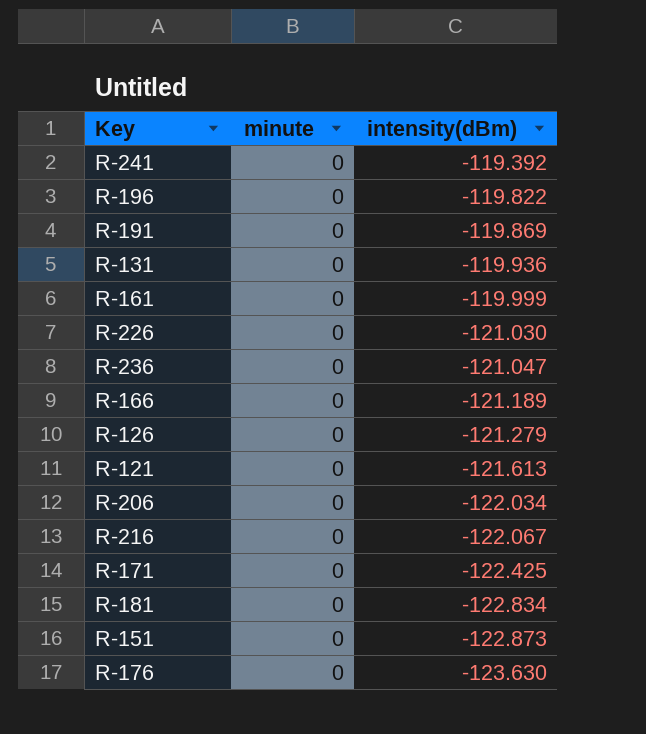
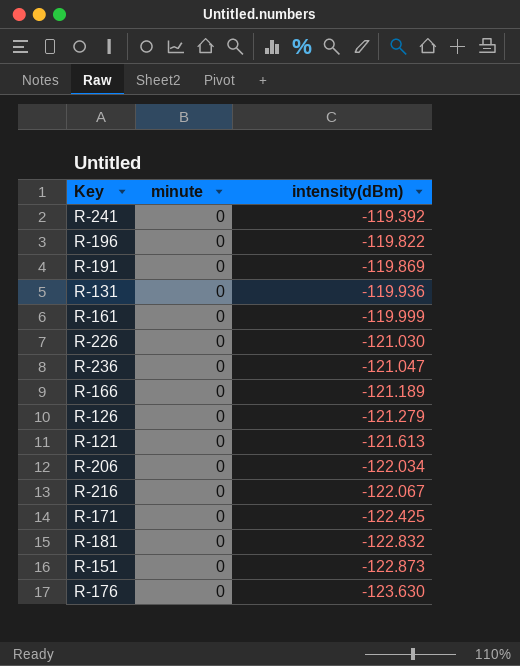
R-181 | intensity(dBm): -122.834 -> -122.832

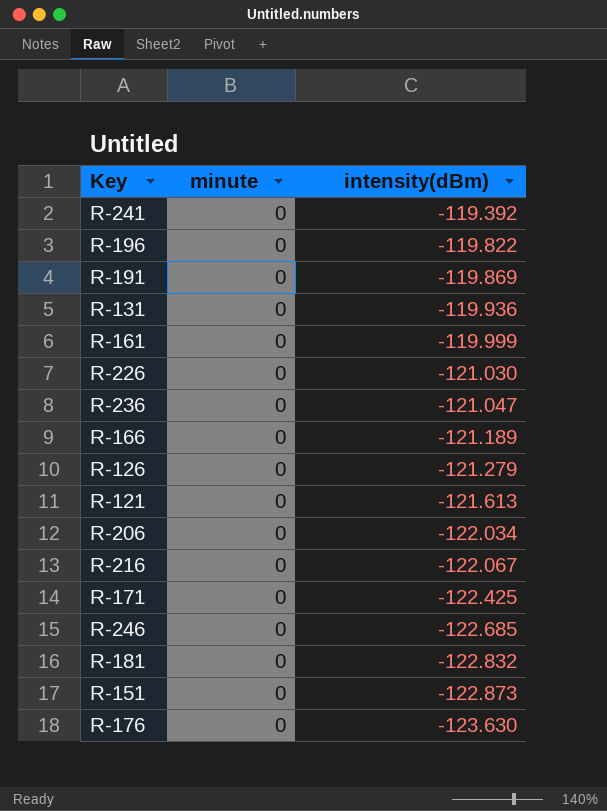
row R-246: none -> 0 | -122.685

